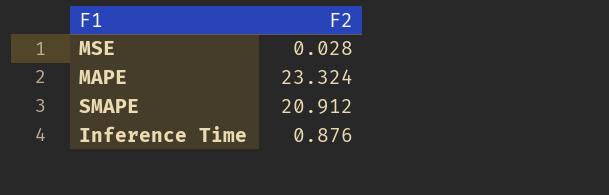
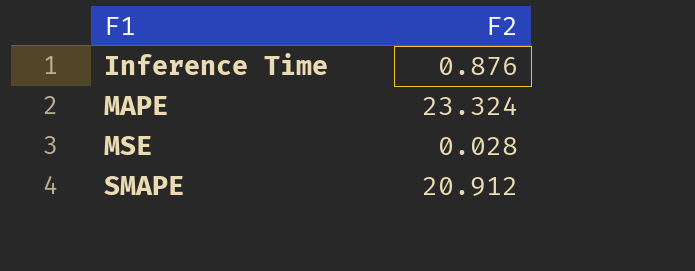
row order: none -> F1 ascending

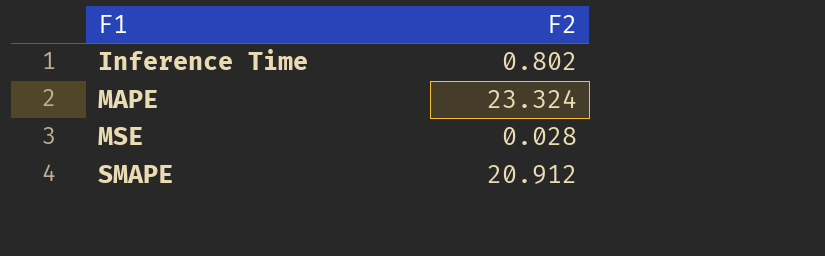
Inference Time | F2: 0.876 -> 0.802

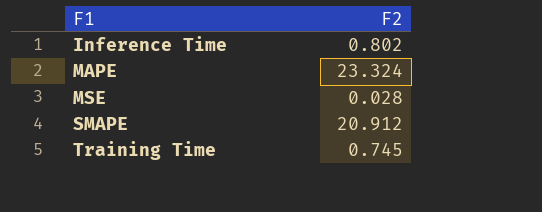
row Training Time: none -> 0.745

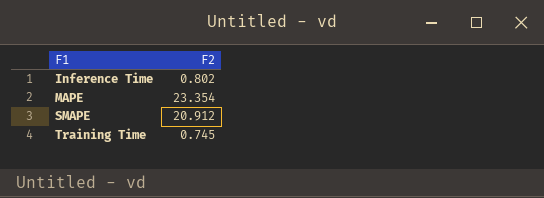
row MSE: 0.028 -> none
MAPE | F2: 23.324 -> 23.354

